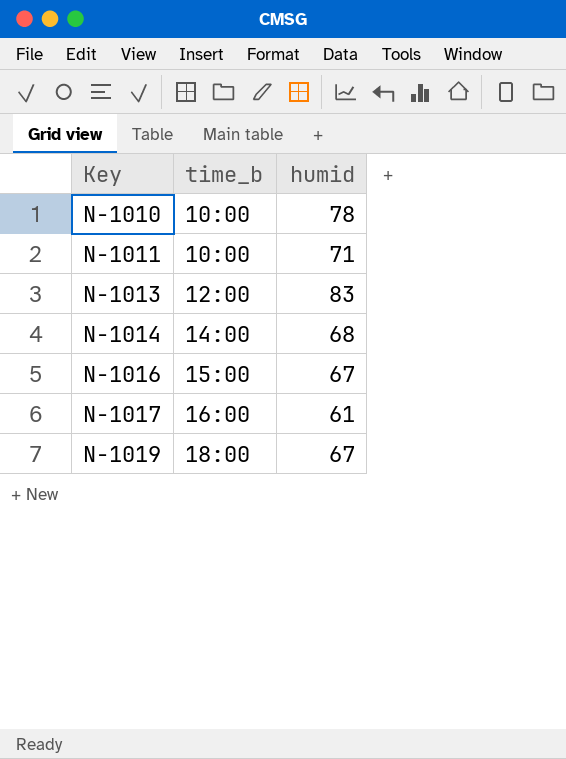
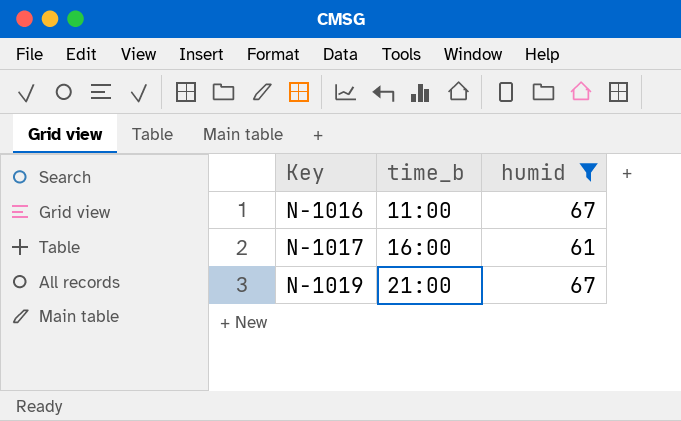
filter: none -> humid <= 67
N-1016 | time_b: 15:00 -> 11:00
N-1019 | time_b: 18:00 -> 21:00

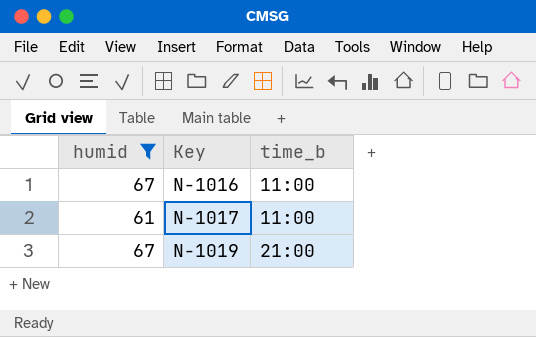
column humid | position: 3 -> 1
N-1017 | time_b: 16:00 -> 11:00

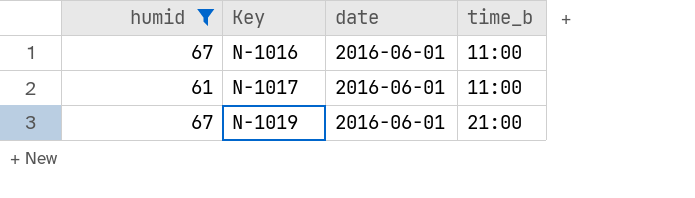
column date | position: none -> 3

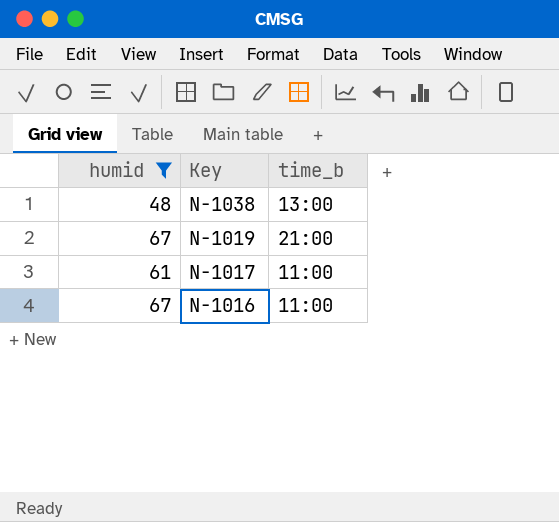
row order: Key ascending -> Key descending
column date | position: 3 -> none
row N-1038: none -> 48 | 13:00

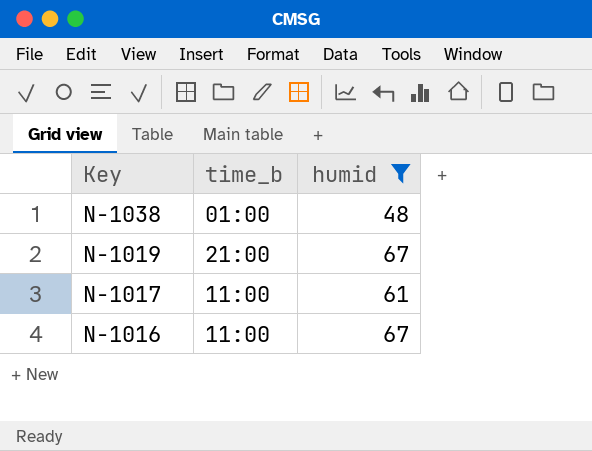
column humid | position: 1 -> 3
N-1038 | time_b: 13:00 -> 01:00

